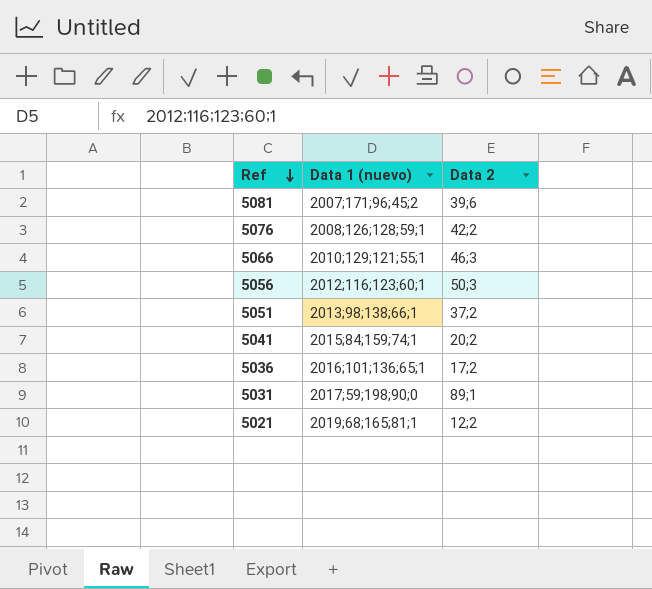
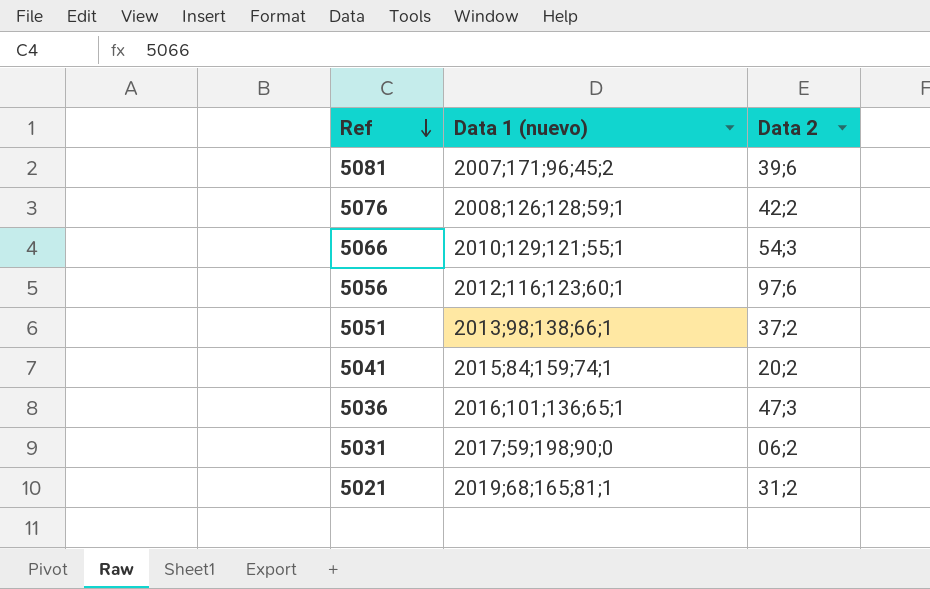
5066 | Data 2: 46;3 -> 54;3
5056 | Data 2: 50;3 -> 97;6
5036 | Data 2: 17;2 -> 47;3
5031 | Data 2: 89;1 -> 06;2
5021 | Data 2: 12;2 -> 31;2

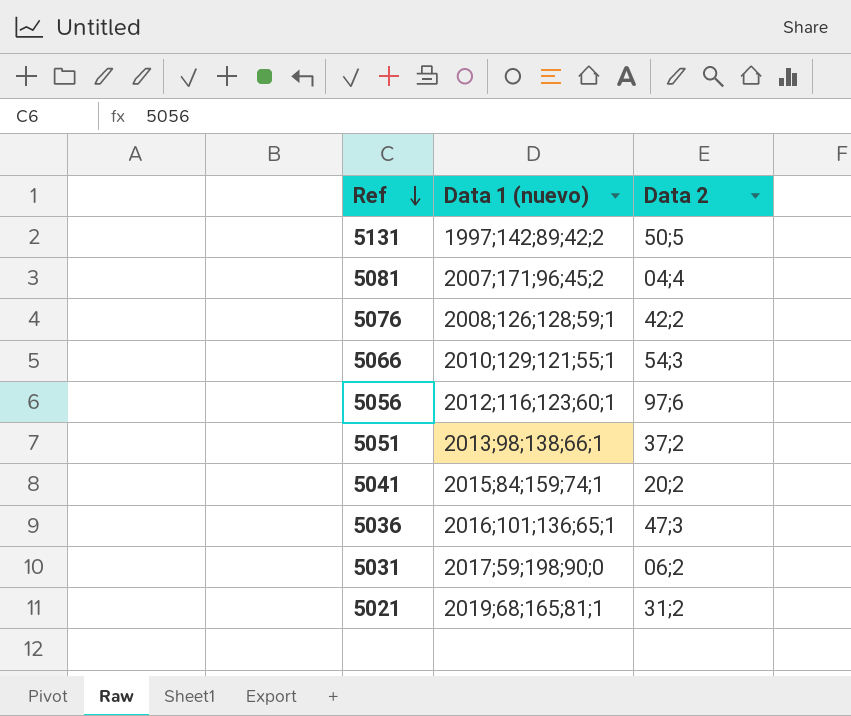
row 5131: none -> 1997;142;89;42;2 | 50;5
5081 | Data 2: 39;6 -> 04;4

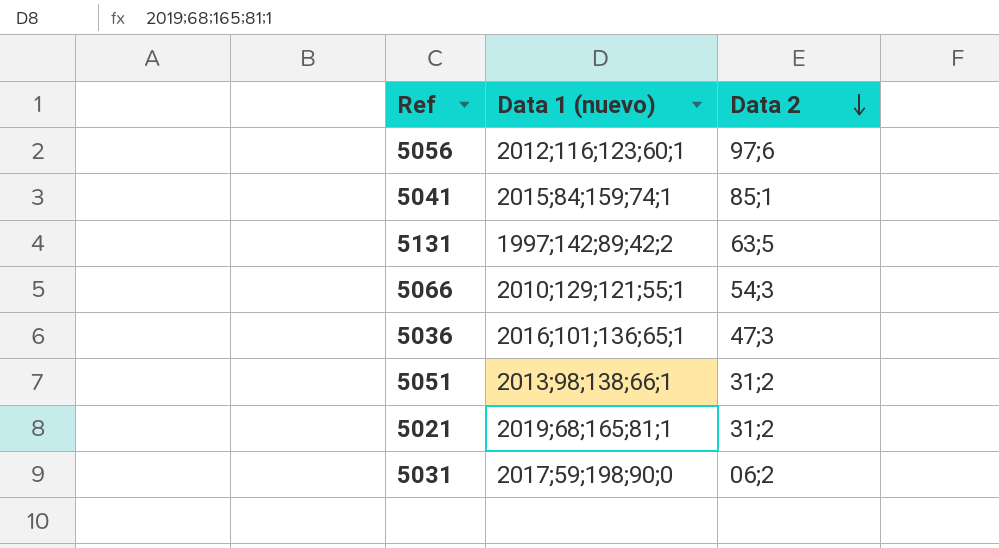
row order: Ref descending -> Data 2 descending
row 5081: 2007;171;96;45;2 | 04;4 -> none
row 5076: 2008;126;128;59;1 | 42;2 -> none
5041 | Data 2: 20;2 -> 85;1
5131 | Data 2: 50;5 -> 63;5
5051 | Data 2: 37;2 -> 31;2

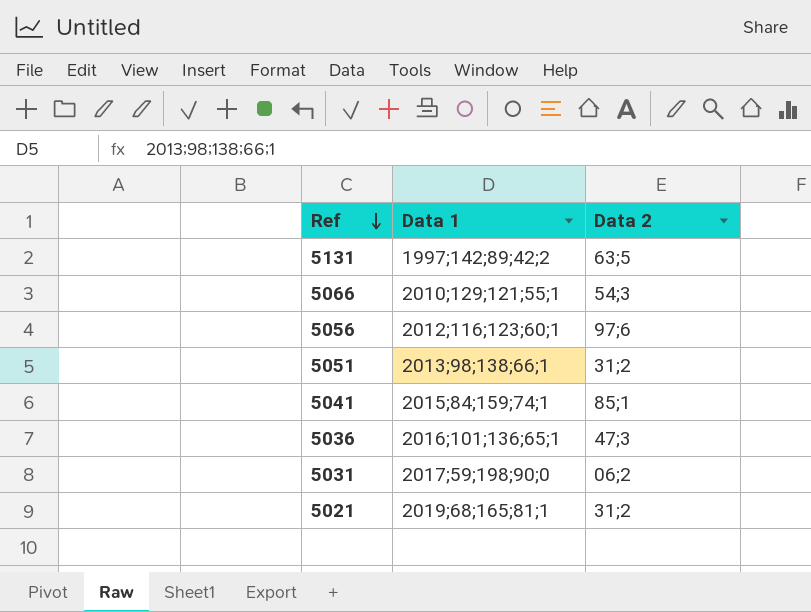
row order: Data 2 descending -> Ref descending
column name: Data 1 (nuevo) -> Data 1

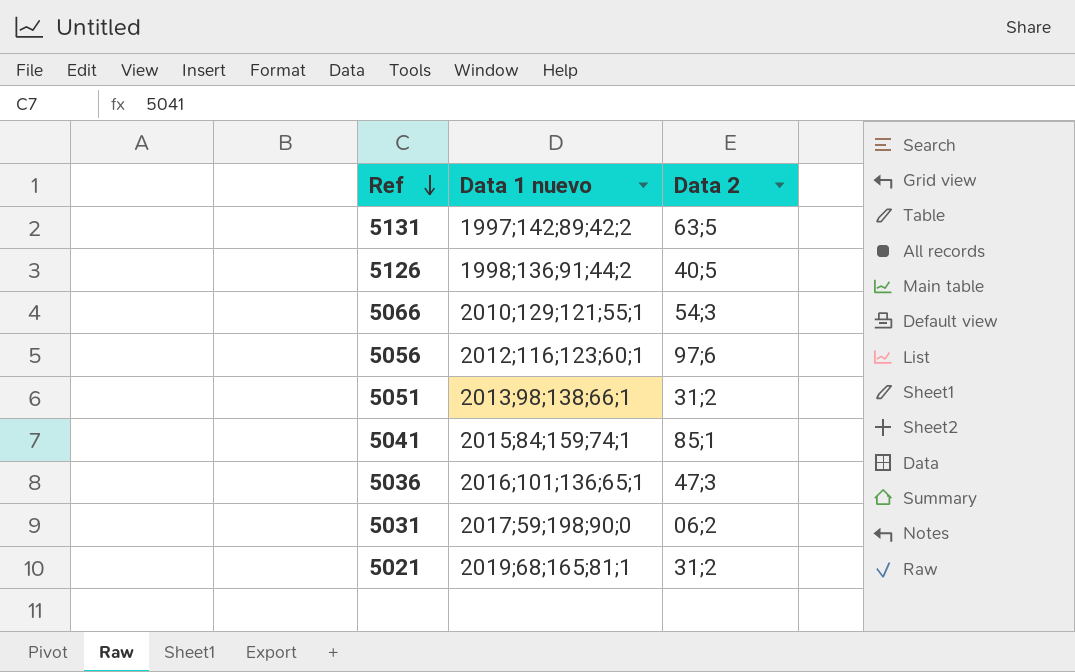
column name: Data 1 -> Data 1 nuevo
row 5126: none -> 1998;136;91;44;2 | 40;5

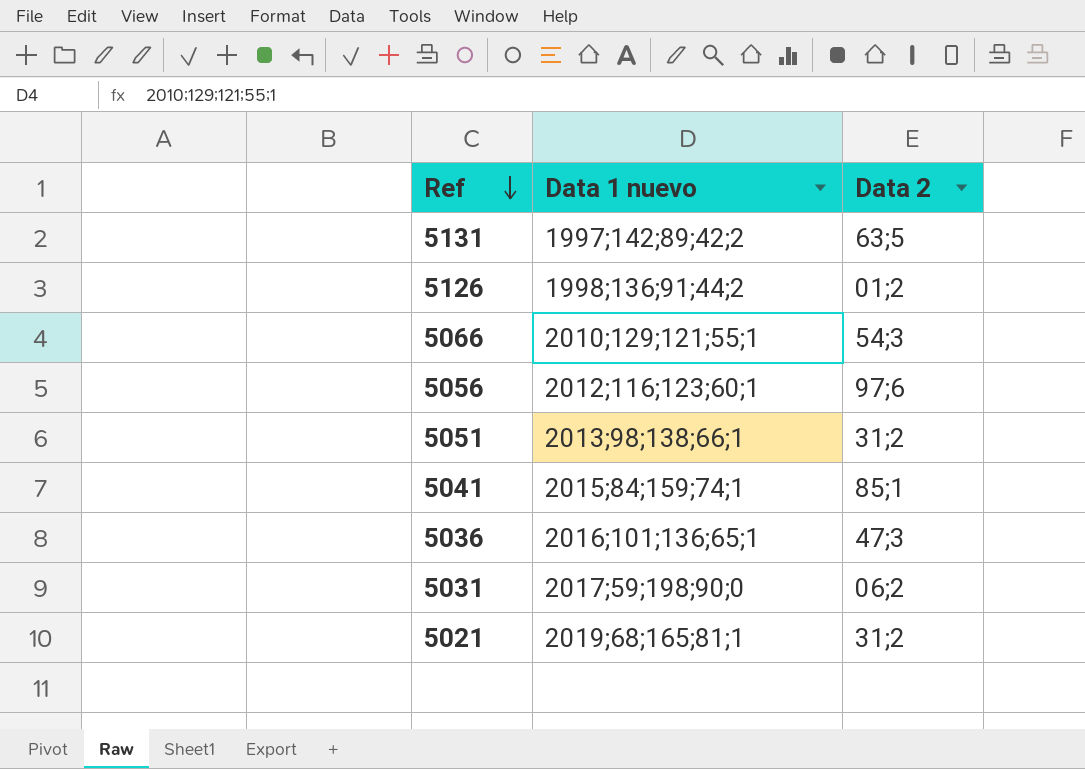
5126 | Data 2: 40;5 -> 01;2

